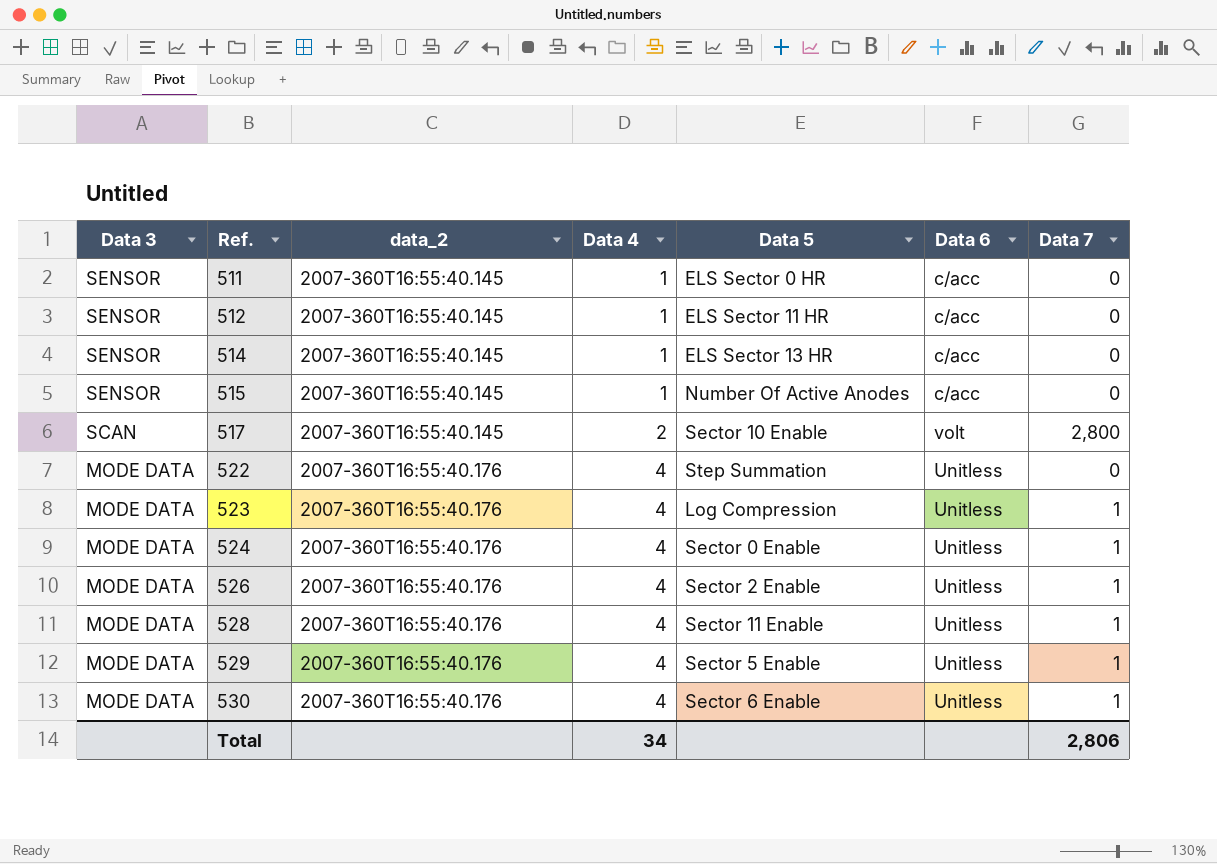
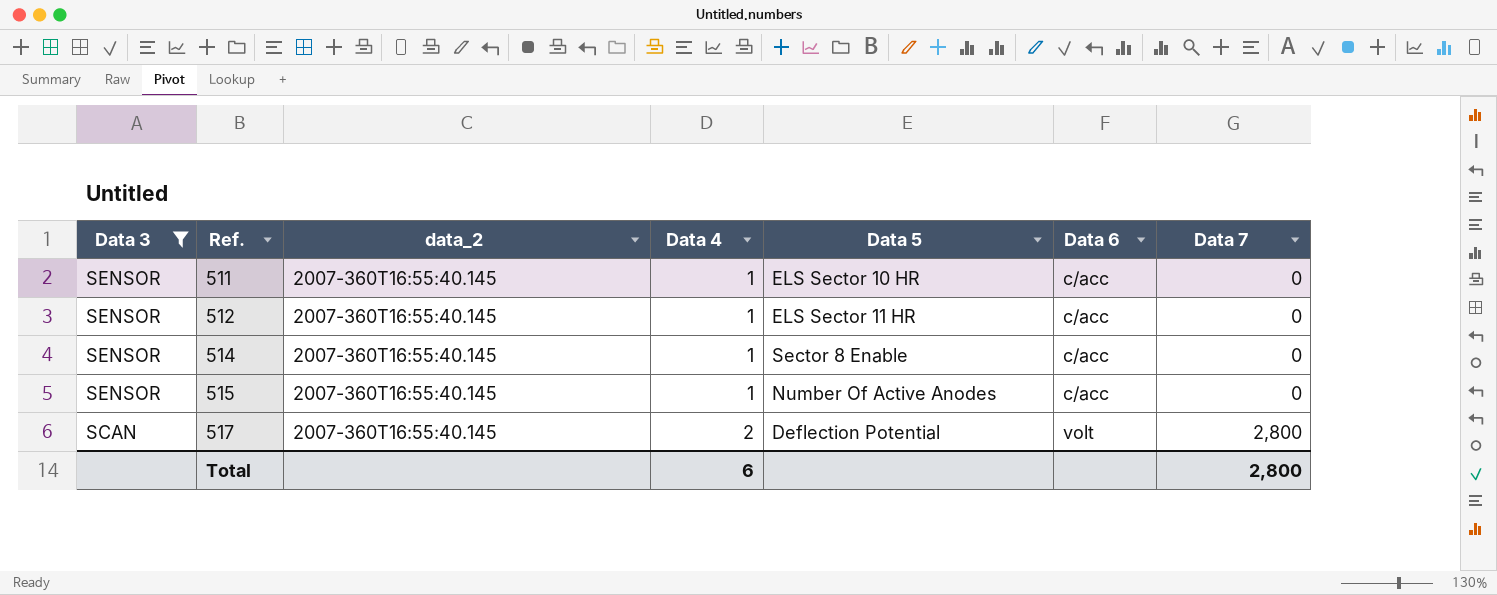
filter: none -> Data 3 != MODE DATA
511 | Data 5: ELS Sector 0 HR -> ELS Sector 10 HR
514 | Data 5: ELS Sector 13 HR -> Sector 8 Enable
517 | Data 5: Sector 10 Enable -> Deflection Potential
Total | Data 4: 34 -> 6
Total | Data 7: 2,806 -> 2,800

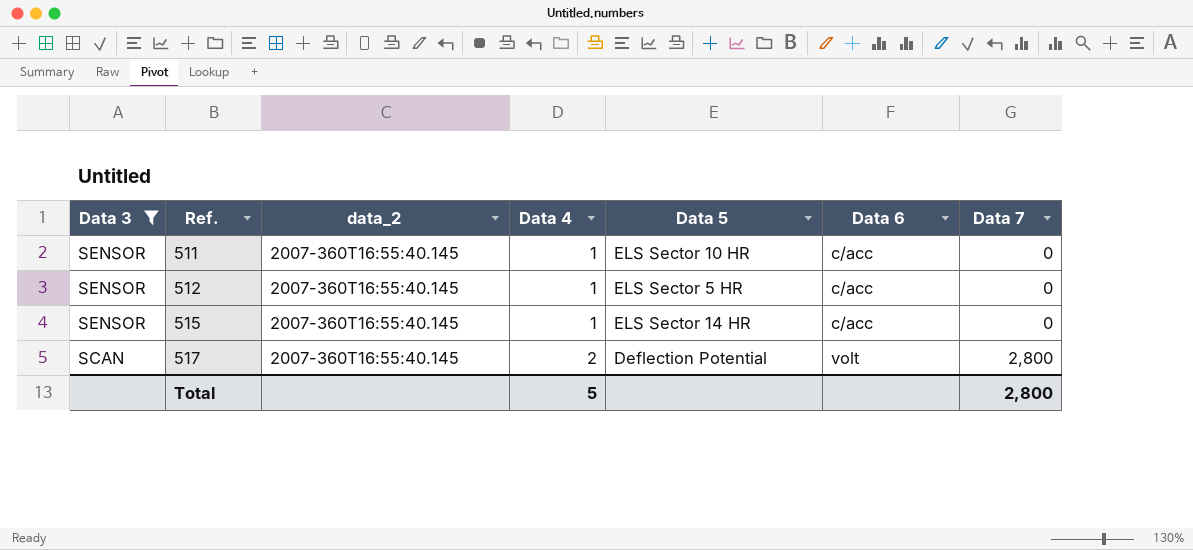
row 514: SENSOR | 2007-360T16:55:40.145 | 1 | Sector 8 Enable | c/acc | 0 -> none
512 | Data 5: ELS Sector 11 HR -> ELS Sector 5 HR
515 | Data 5: Number Of Active Anodes -> ELS Sector 14 HR
Total | Data 4: 6 -> 5

